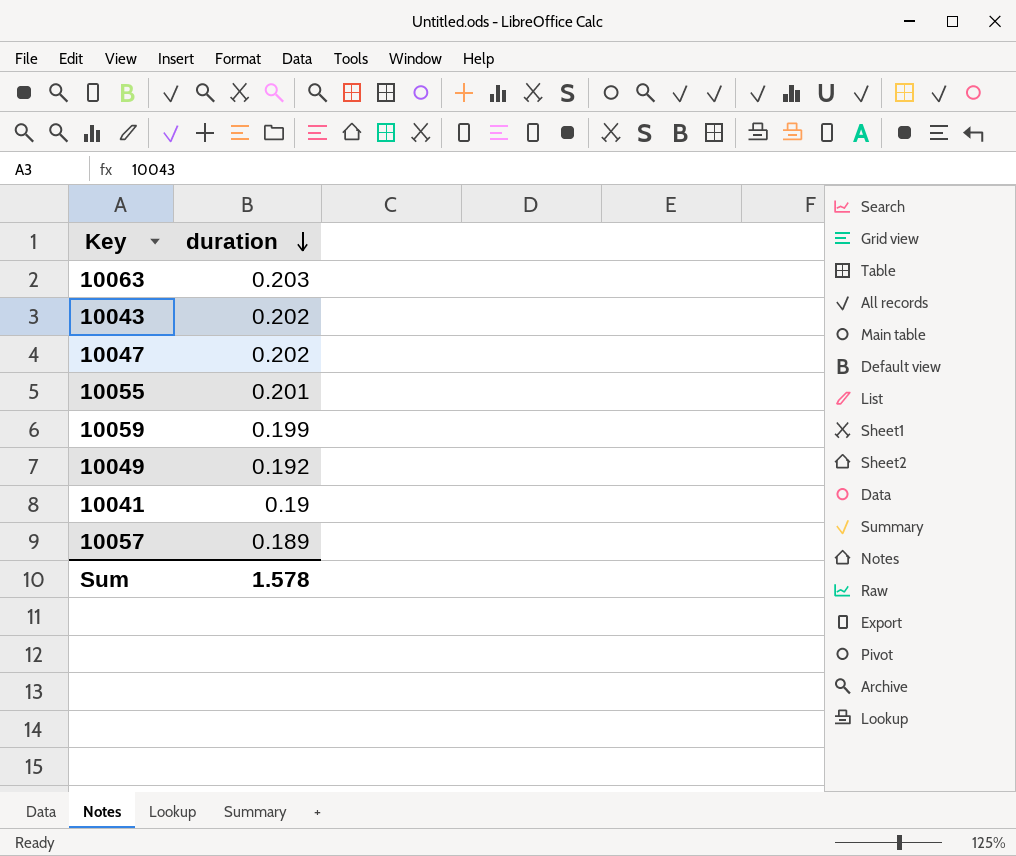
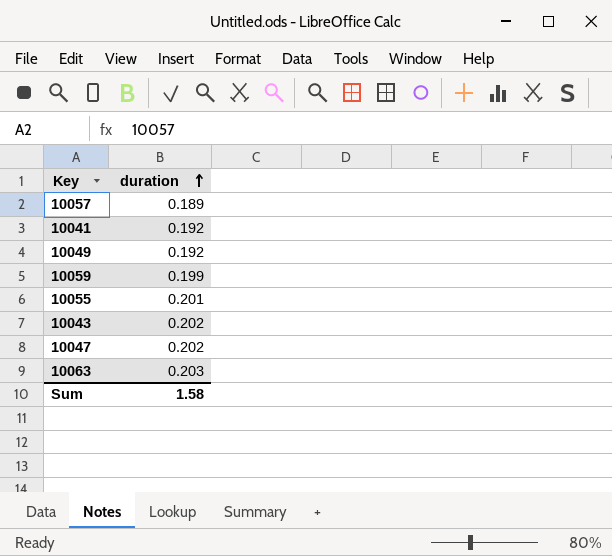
row order: duration descending -> duration ascending
10041 | duration: 0.19 -> 0.192
Sum | duration: 1.578 -> 1.58

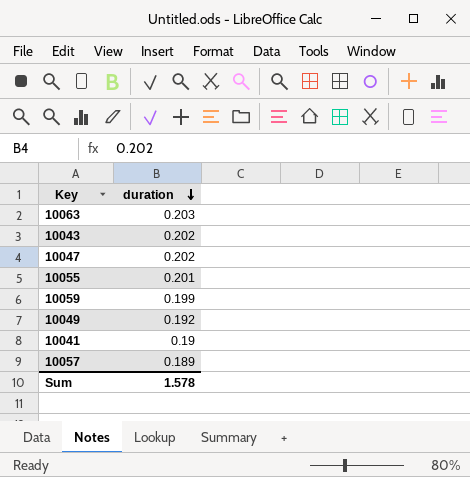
row order: duration ascending -> duration descending
10041 | duration: 0.192 -> 0.19
Sum | duration: 1.58 -> 1.578

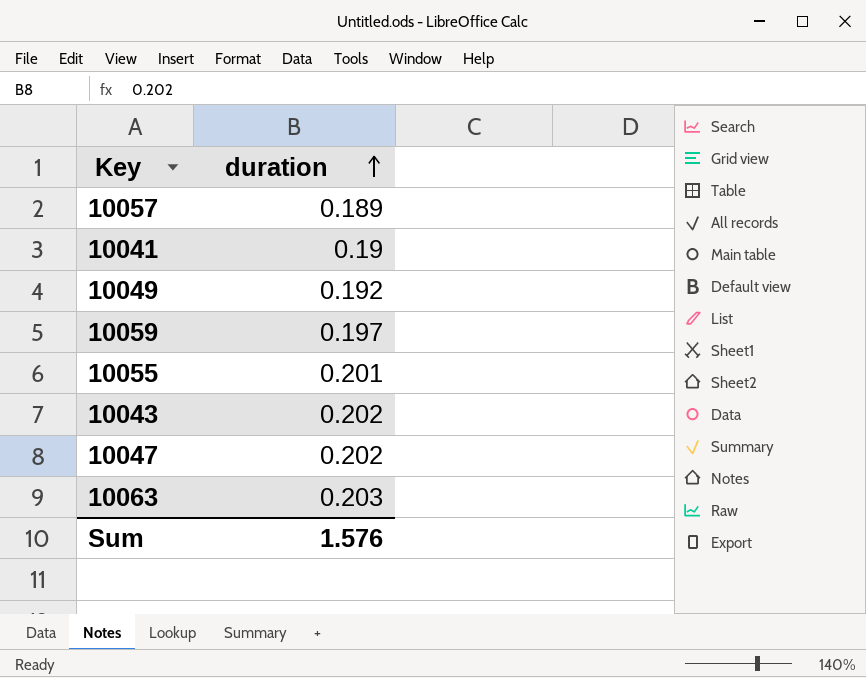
row order: duration descending -> duration ascending
10059 | duration: 0.199 -> 0.197
Sum | duration: 1.578 -> 1.576

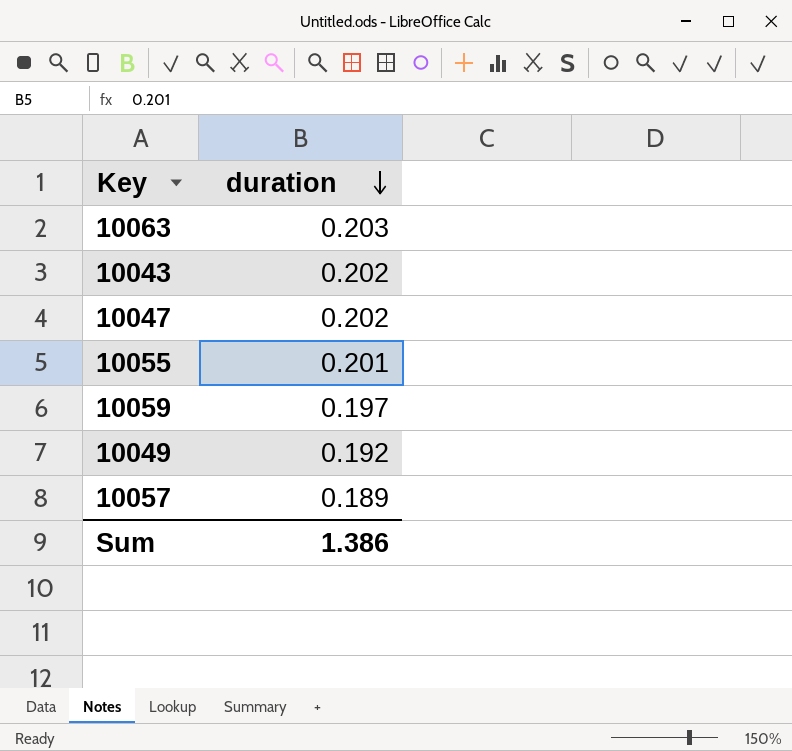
row order: duration ascending -> duration descending
row 10041: 0.19 -> none
Sum | duration: 1.576 -> 1.386

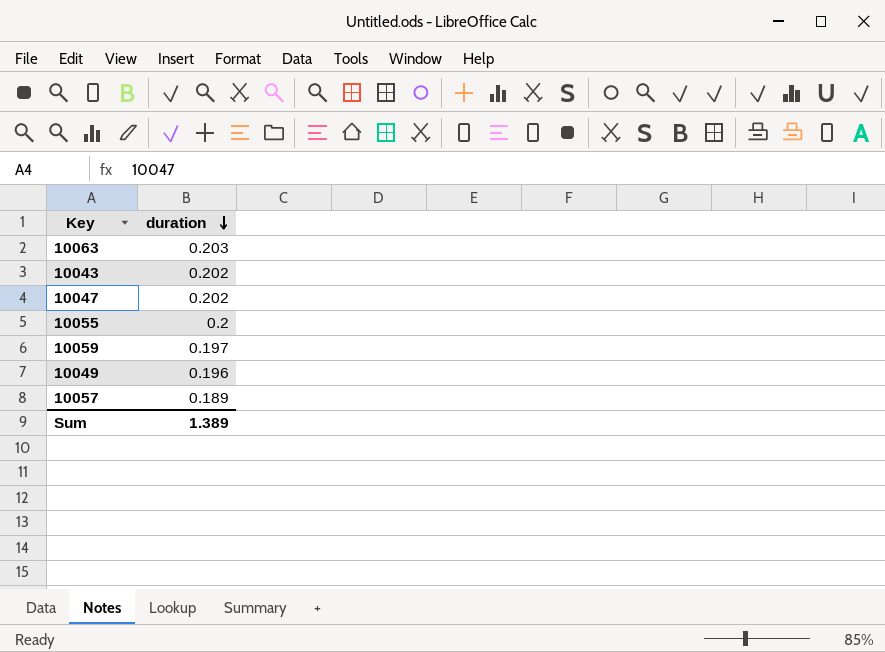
10055 | duration: 0.201 -> 0.2
10049 | duration: 0.192 -> 0.196
Sum | duration: 1.386 -> 1.389

